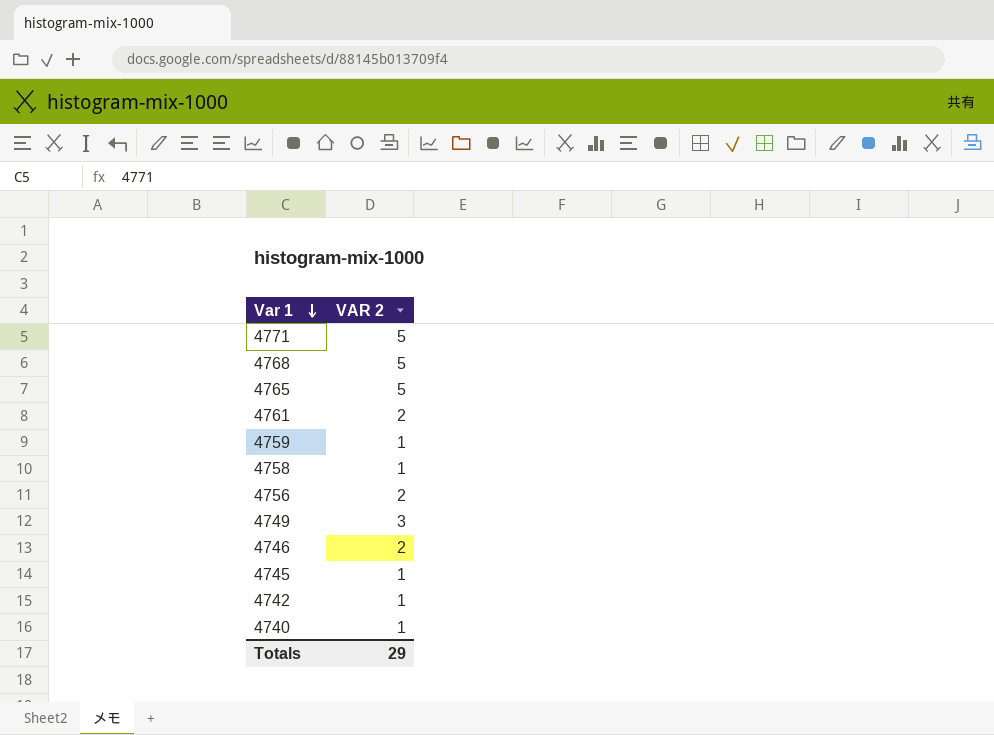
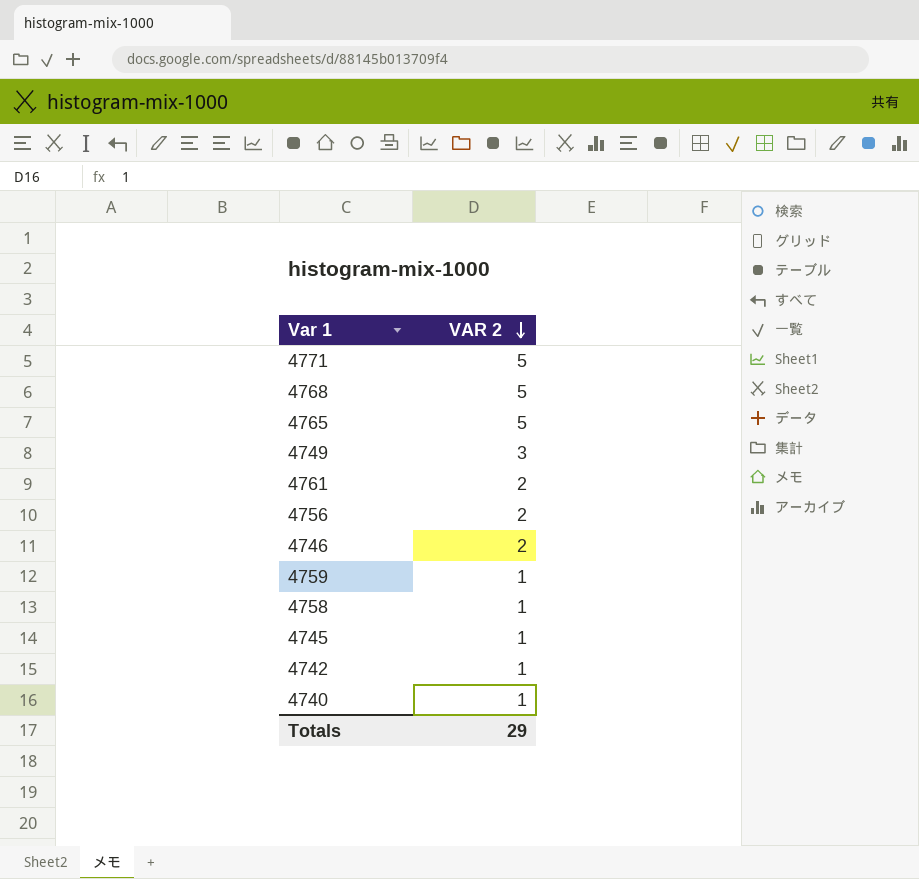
row order: Var 1 descending -> VAR 2 descending

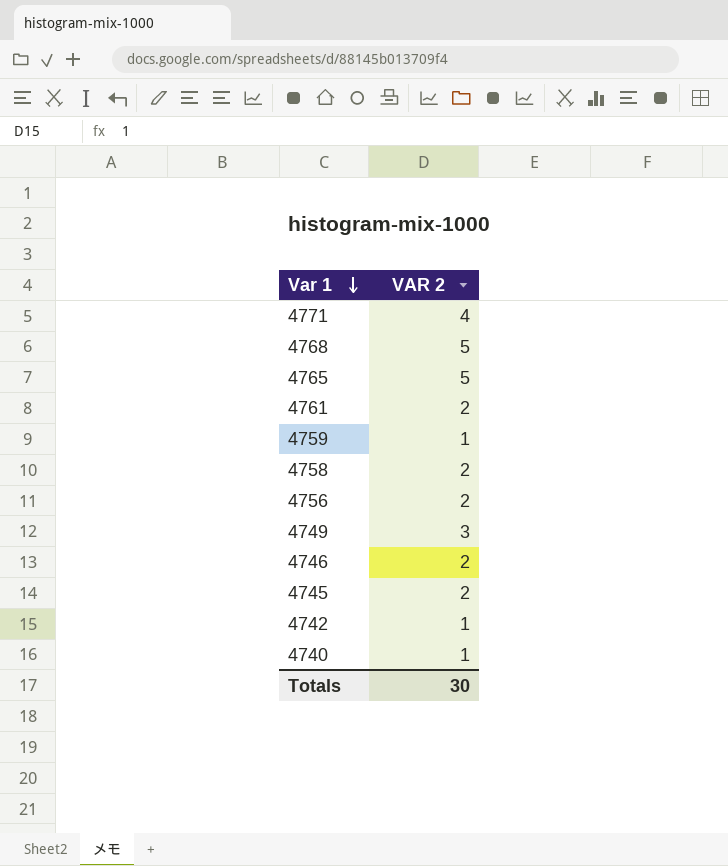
row order: VAR 2 descending -> Var 1 descending
4771 | VAR 2: 5 -> 4
4758 | VAR 2: 1 -> 2
4745 | VAR 2: 1 -> 2
Totals | VAR 2: 29 -> 30

